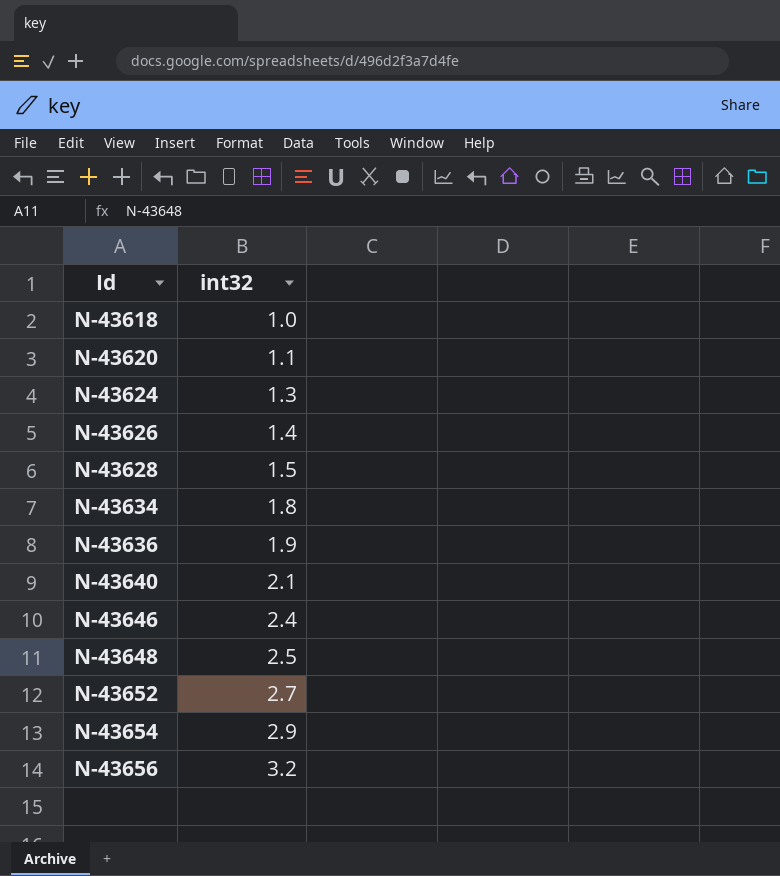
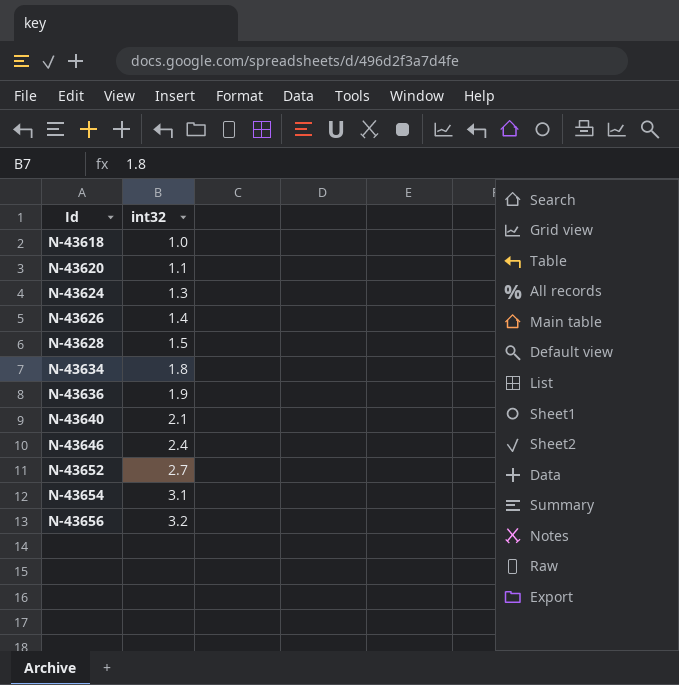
row N-43648: 2.5 -> none
N-43654 | int32: 2.9 -> 3.1

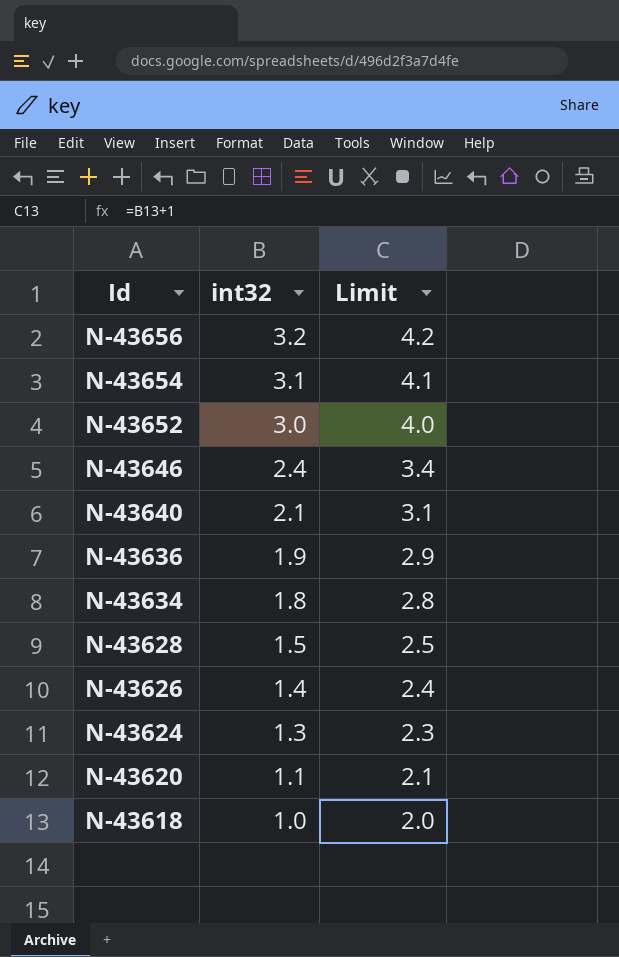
row order: Id ascending -> Id descending
column Limit | formula: none -> [int32] + 1
N-43652 | int32: 2.7 -> 3.0

